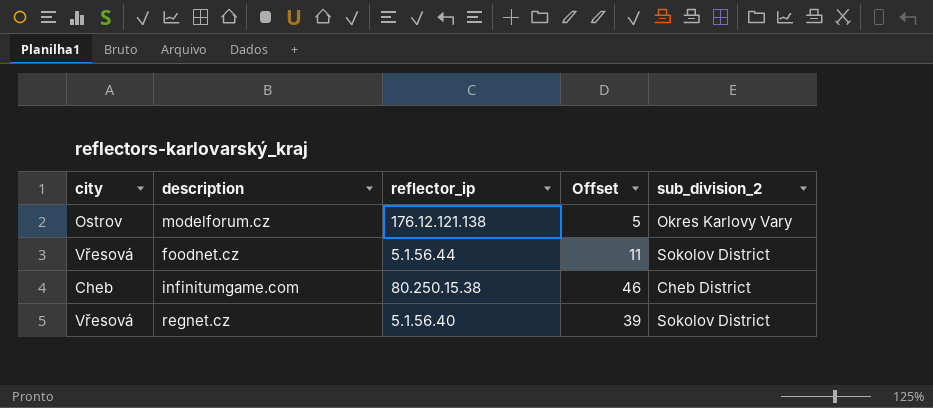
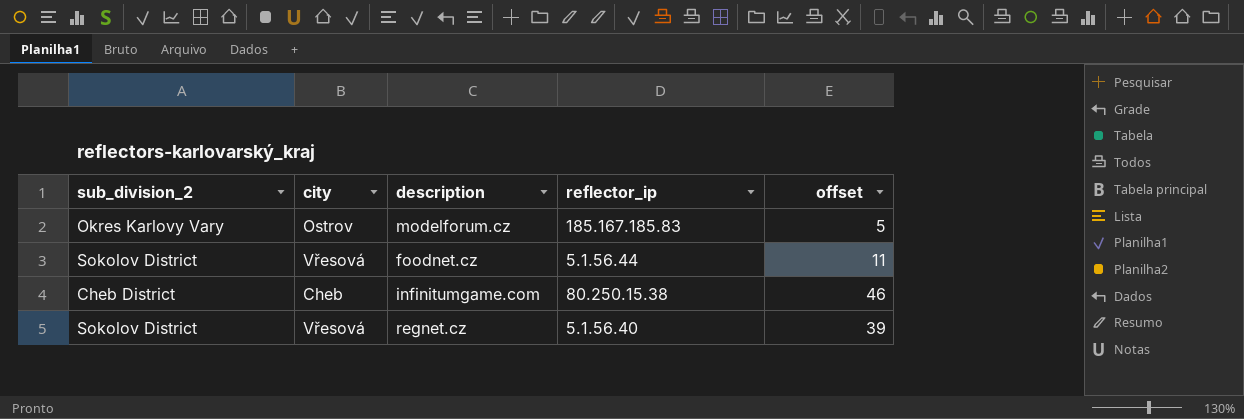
column sub_division_2 | position: 5 -> 1
column name: Offset -> offset
modelforum.cz | reflector_ip: 176.12.121.138 -> 185.167.185.83

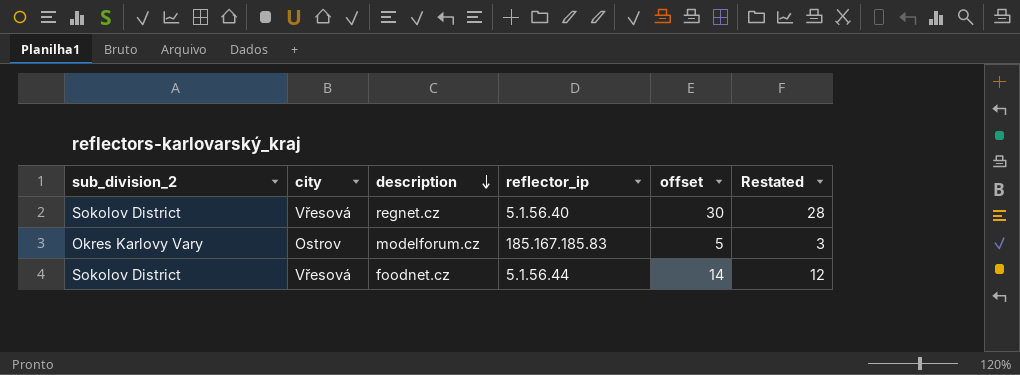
row order: none -> description descending
column Restated | formula: none -> [offset] - 2
row infinitumgame.com: Cheb District | Cheb | 80.250.15.38 | 46 -> none
regnet.cz | offset: 39 -> 30
foodnet.cz | offset: 11 -> 14

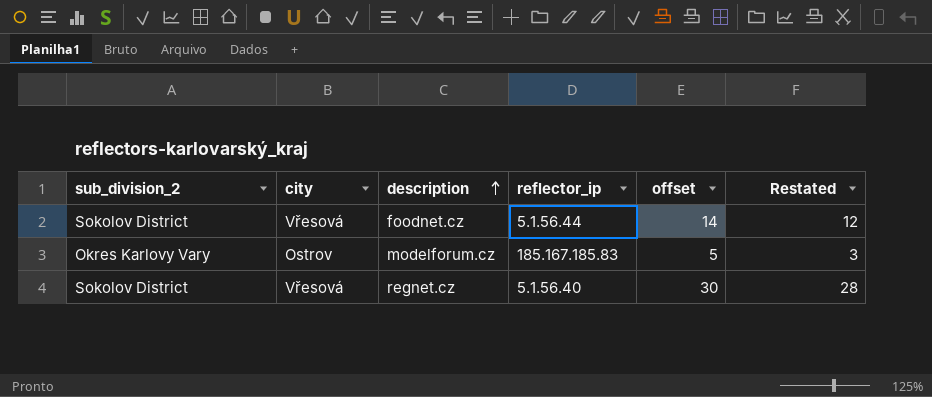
row order: description descending -> description ascending

